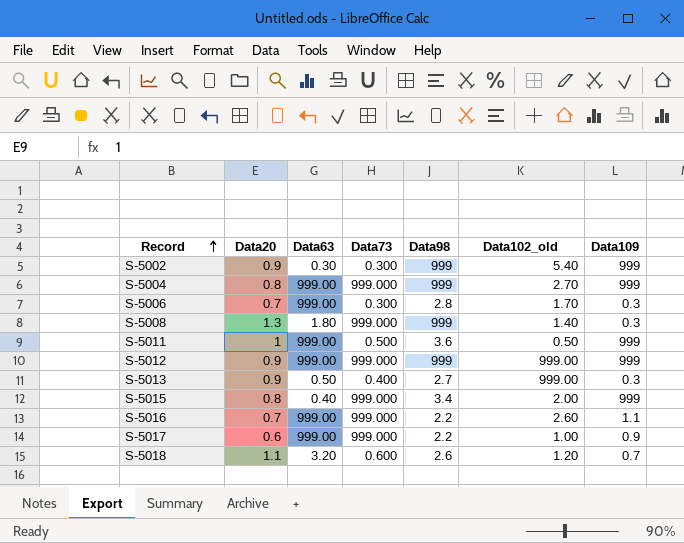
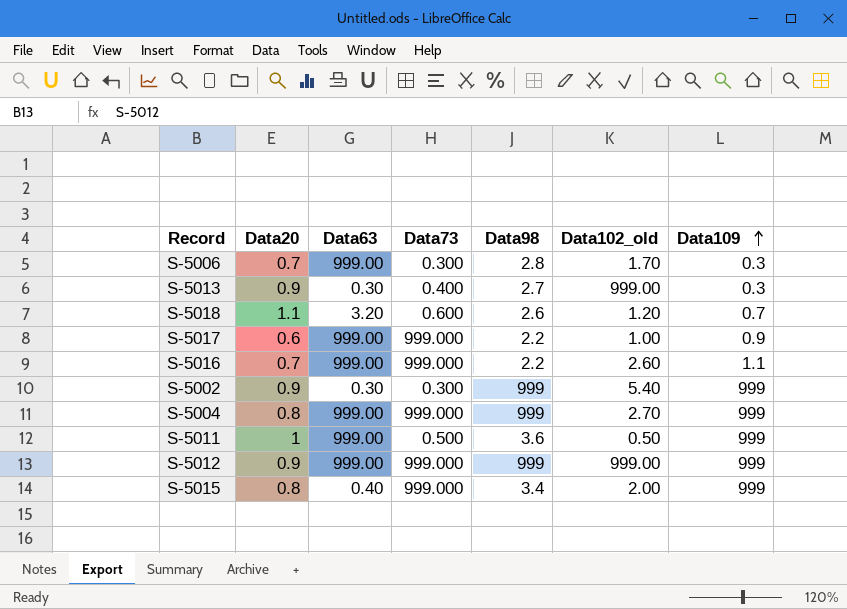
row order: Record ascending -> Data109 ascending
row S-5008: 1.3 | 1.80 | 999.000 | 999 | 1.40 | 0.3 -> none
S-5013 | Data63: 0.50 -> 0.30

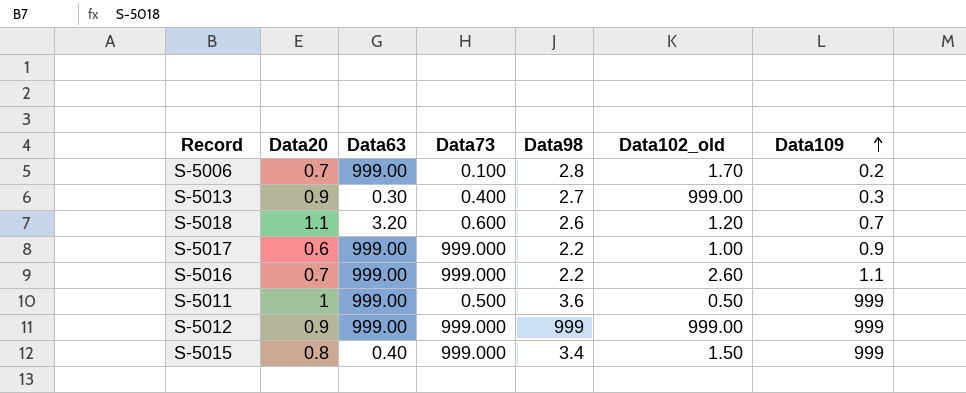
row S-5002: 0.9 | 0.30 | 0.300 | 999 | 5.40 | 999 -> none
row S-5004: 0.8 | 999.00 | 999.000 | 999 | 2.70 | 999 -> none
S-5006 | Data73: 0.300 -> 0.100
S-5006 | Data109: 0.3 -> 0.2
S-5015 | Data102_old: 2.00 -> 1.50

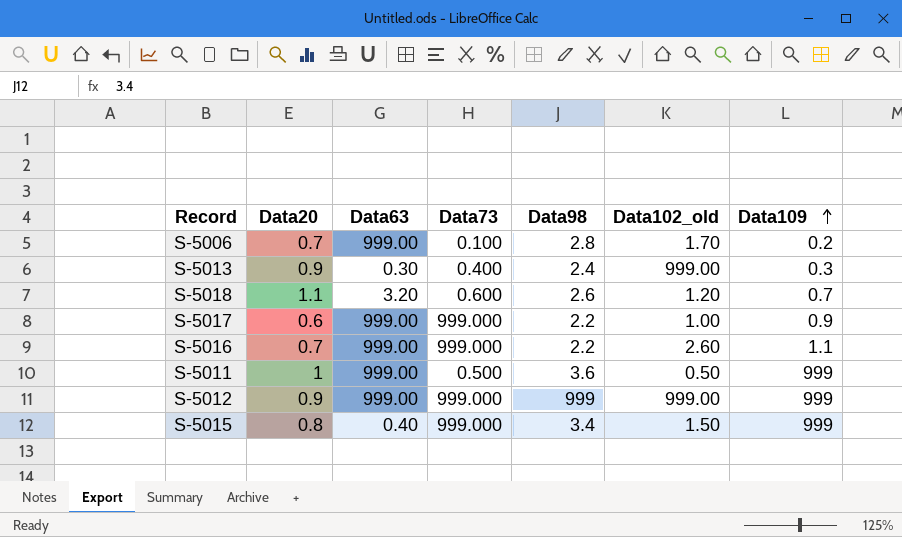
S-5013 | Data98: 2.7 -> 2.4

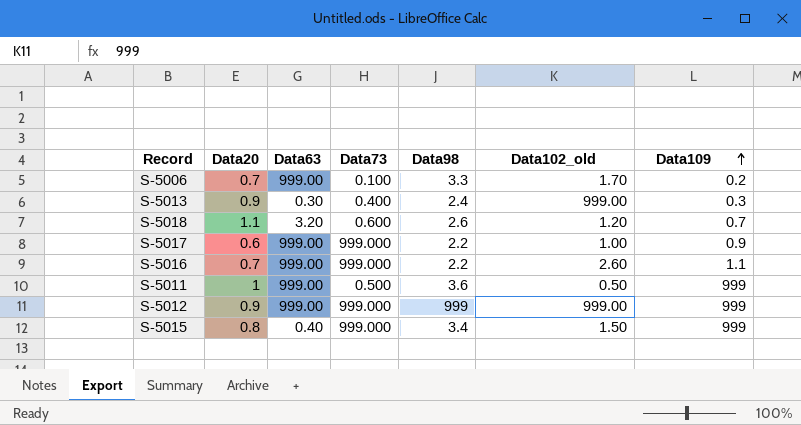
S-5006 | Data98: 2.8 -> 3.3

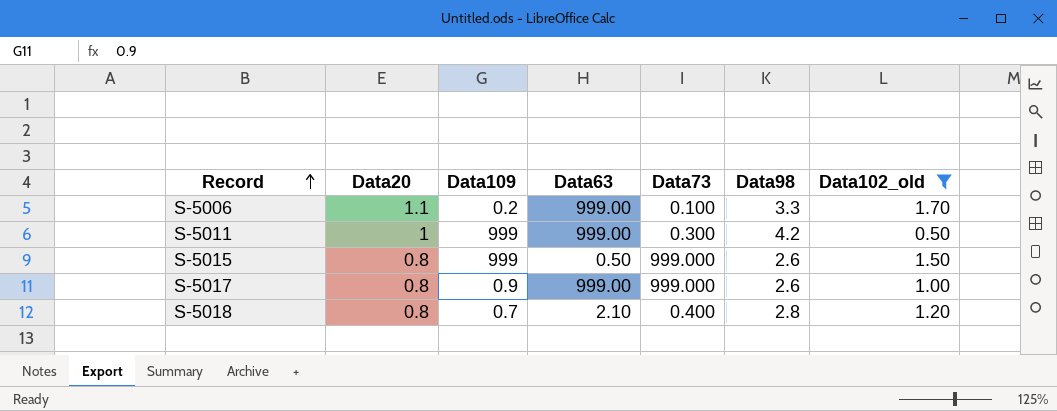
filter: none -> Data102_old <= 1.70
row order: Data109 ascending -> Record ascending
column Data109 | position: 7 -> 3
S-5006 | Data20: 0.7 -> 1.1
S-5011 | Data73: 0.500 -> 0.300
S-5011 | Data98: 3.6 -> 4.2
S-5015 | Data63: 0.40 -> 0.50
S-5015 | Data98: 3.4 -> 2.6
S-5017 | Data20: 0.6 -> 0.8
S-5017 | Data98: 2.2 -> 2.6
S-5018 | Data20: 1.1 -> 0.8
S-5018 | Data63: 3.20 -> 2.10
S-5018 | Data73: 0.600 -> 0.400
S-5018 | Data98: 2.6 -> 2.8

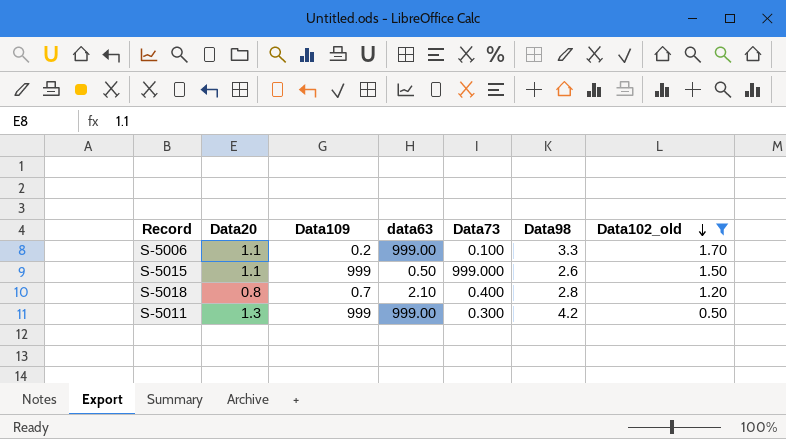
row order: Record ascending -> Data102_old descending
column name: Data63 -> data63
row S-5017: 0.8 | 0.9 | 999.00 | 999.000 | 2.6 | 1.00 -> none
S-5015 | Data20: 0.8 -> 1.1
S-5011 | Data20: 1 -> 1.3

